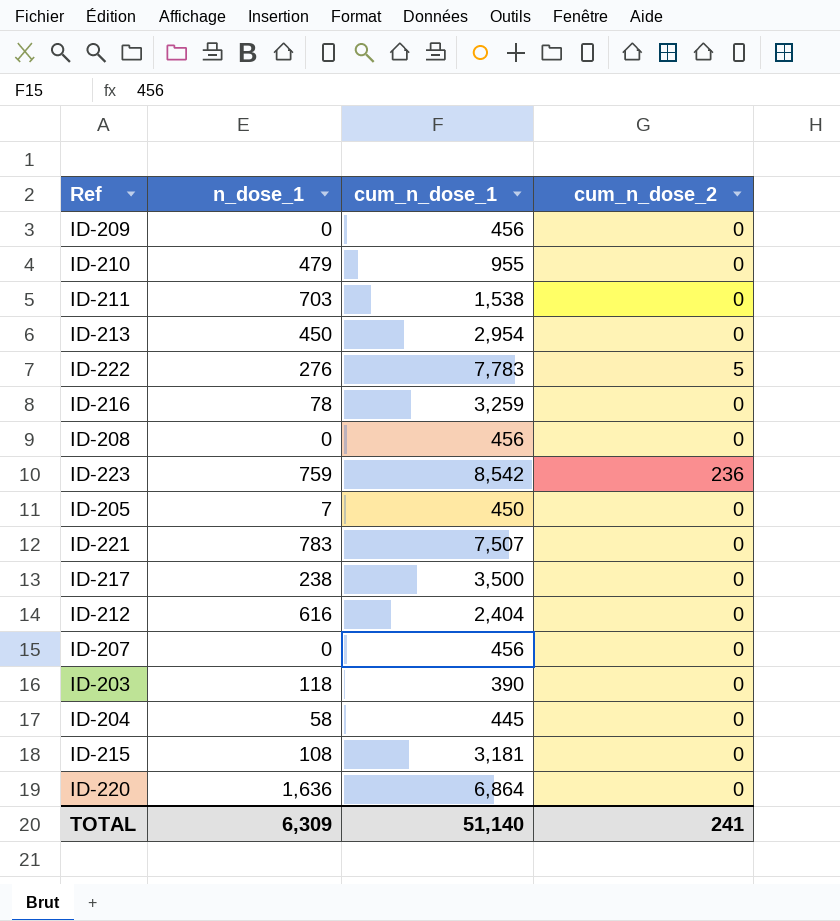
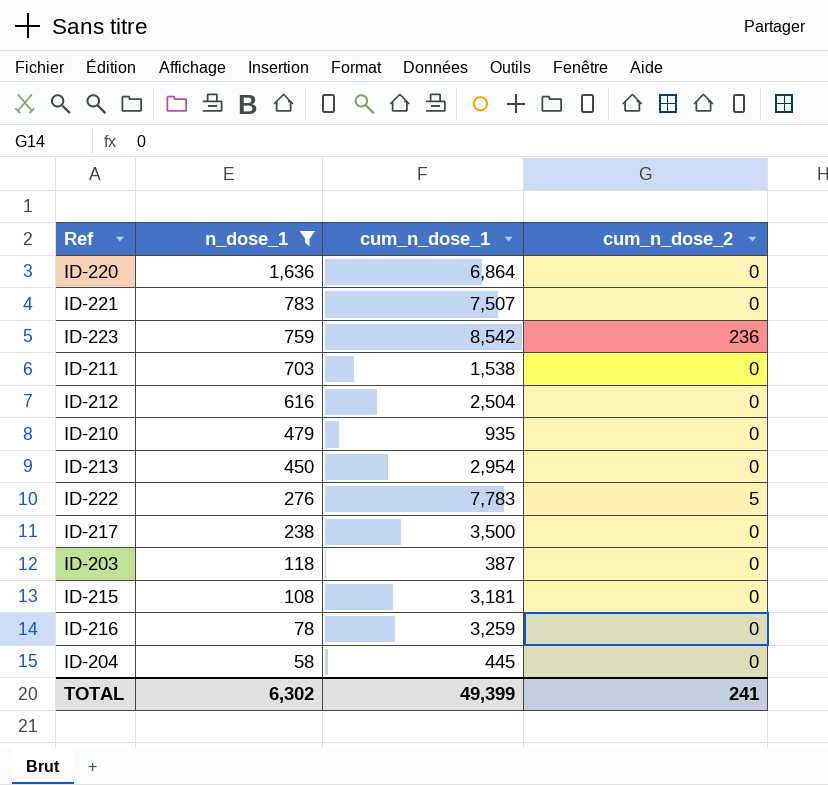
filter: none -> n_dose_1 >= 58
row order: none -> n_dose_1 descending
ID-212 | cum_n_dose_1: 2,404 -> 2,504
ID-210 | cum_n_dose_1: 955 -> 935
ID-203 | cum_n_dose_1: 390 -> 387
TOTAL | n_dose_1: 6,309 -> 6,302
TOTAL | cum_n_dose_1: 51,140 -> 49,399

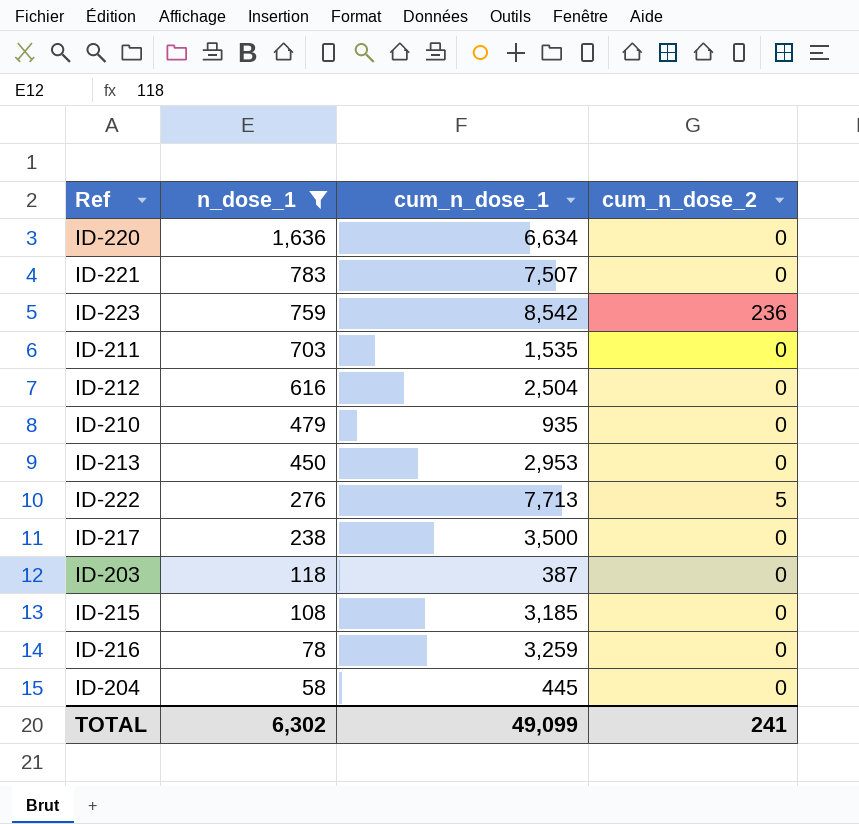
ID-220 | cum_n_dose_1: 6,864 -> 6,634
ID-211 | cum_n_dose_1: 1,538 -> 1,535
ID-213 | cum_n_dose_1: 2,954 -> 2,953
ID-222 | cum_n_dose_1: 7,783 -> 7,713
ID-215 | cum_n_dose_1: 3,181 -> 3,185
TOTAL | cum_n_dose_1: 49,399 -> 49,099

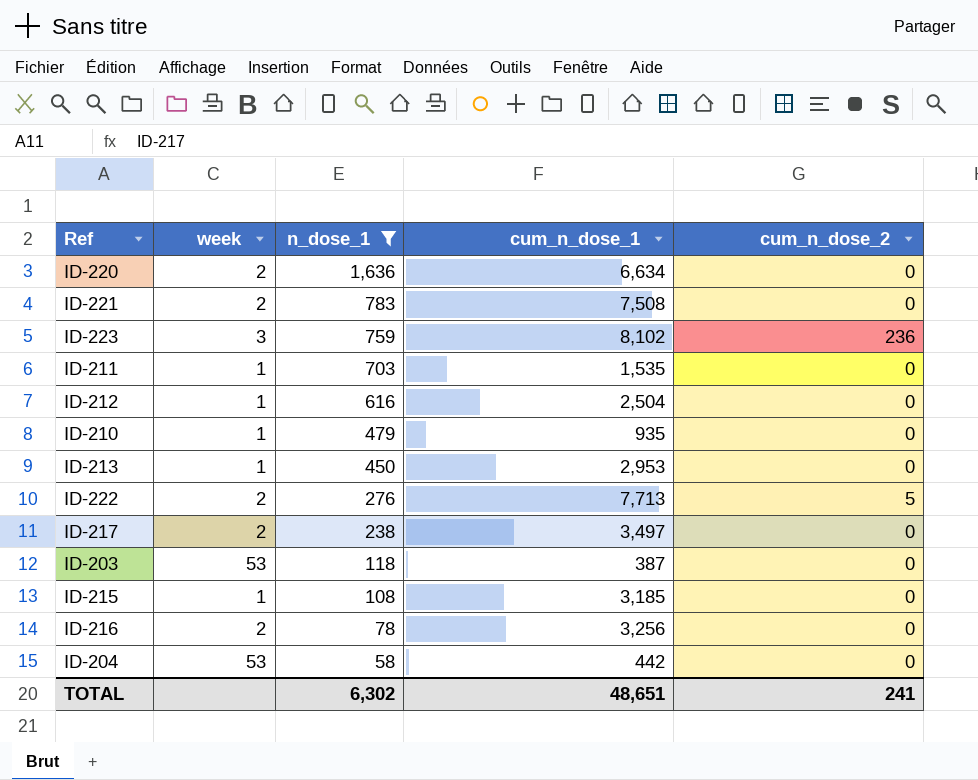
column week | position: none -> 2
ID-221 | cum_n_dose_1: 7,507 -> 7,508
ID-223 | cum_n_dose_1: 8,542 -> 8,102
ID-217 | cum_n_dose_1: 3,500 -> 3,497
ID-216 | cum_n_dose_1: 3,259 -> 3,256
ID-204 | cum_n_dose_1: 445 -> 442
TOTAL | cum_n_dose_1: 49,099 -> 48,651

